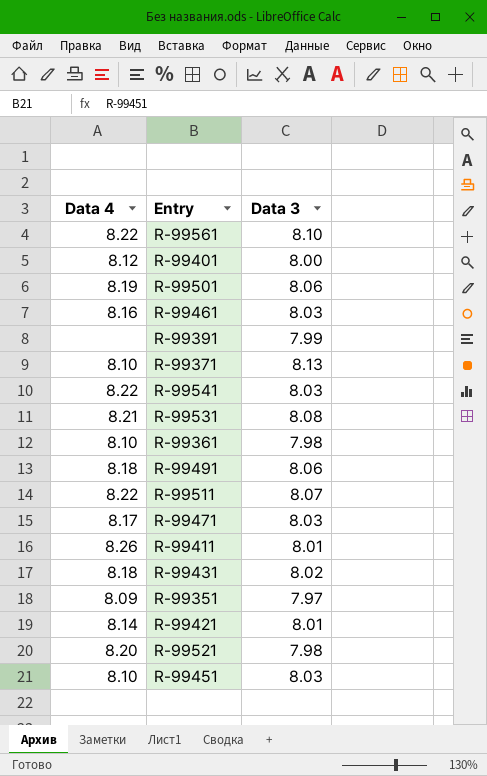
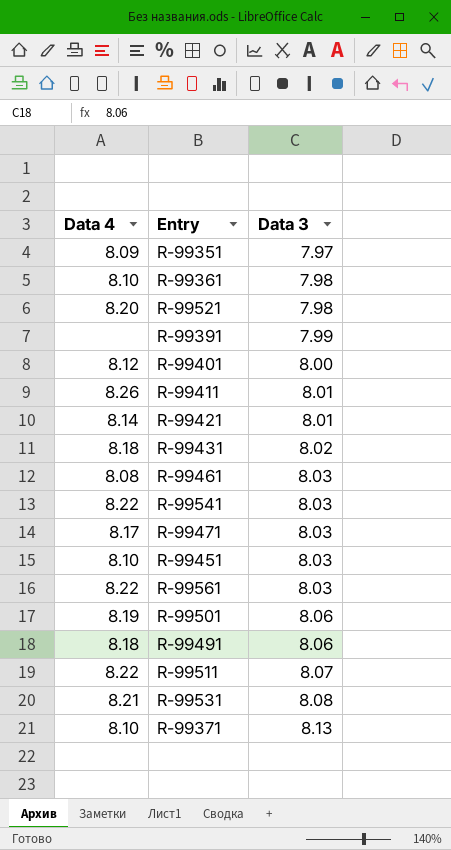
row order: none -> Data 3 ascending
R-99461 | Data 4: 8.16 -> 8.08
R-99561 | Data 3: 8.10 -> 8.03

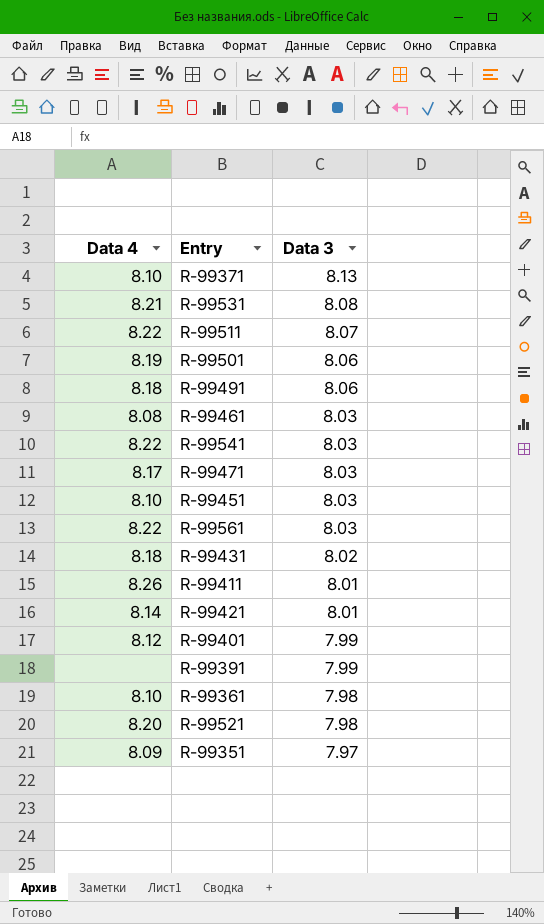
row order: Data 3 ascending -> Data 3 descending
R-99401 | Data 3: 8.00 -> 7.99

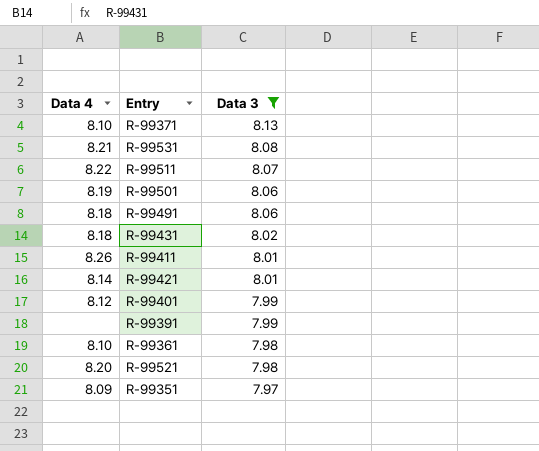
filter: none -> Data 3 != 8.03

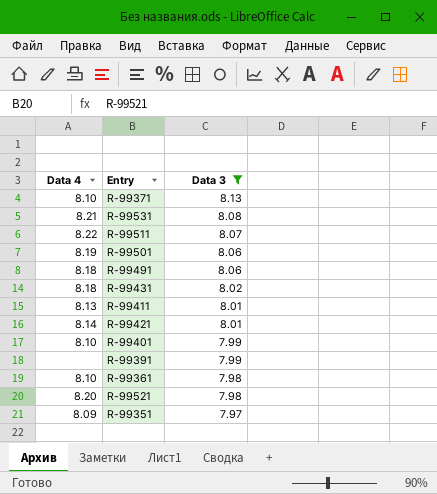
R-99411 | Data 4: 8.26 -> 8.13
R-99401 | Data 4: 8.12 -> 8.10

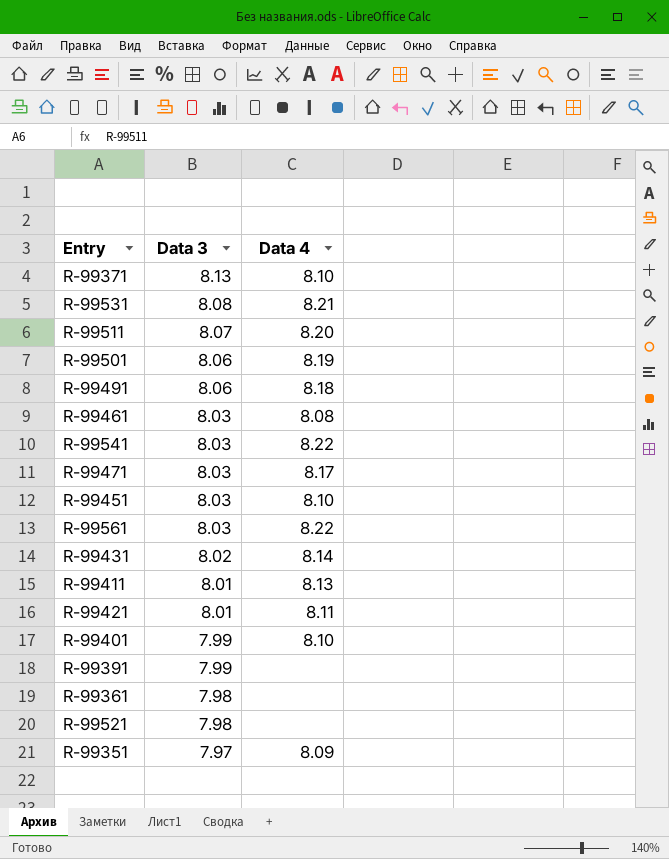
filter: Data 3 != 8.03 -> none
column Data 4 | position: 1 -> 3
R-99511 | Data 4: 8.22 -> 8.20
R-99431 | Data 4: 8.18 -> 8.14
R-99421 | Data 4: 8.14 -> 8.11
R-99361 | Data 4: 8.10 -> none
R-99521 | Data 4: 8.20 -> none

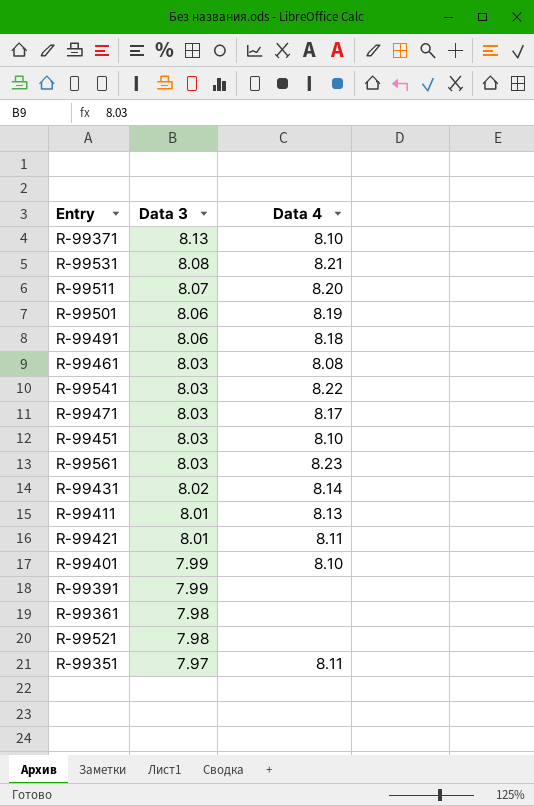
R-99561 | Data 4: 8.22 -> 8.23
R-99351 | Data 4: 8.09 -> 8.11

